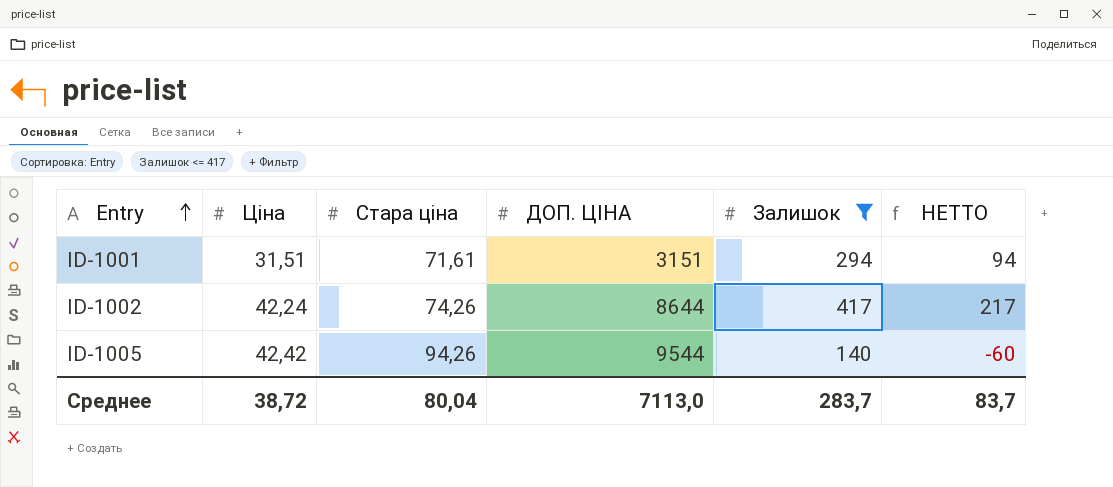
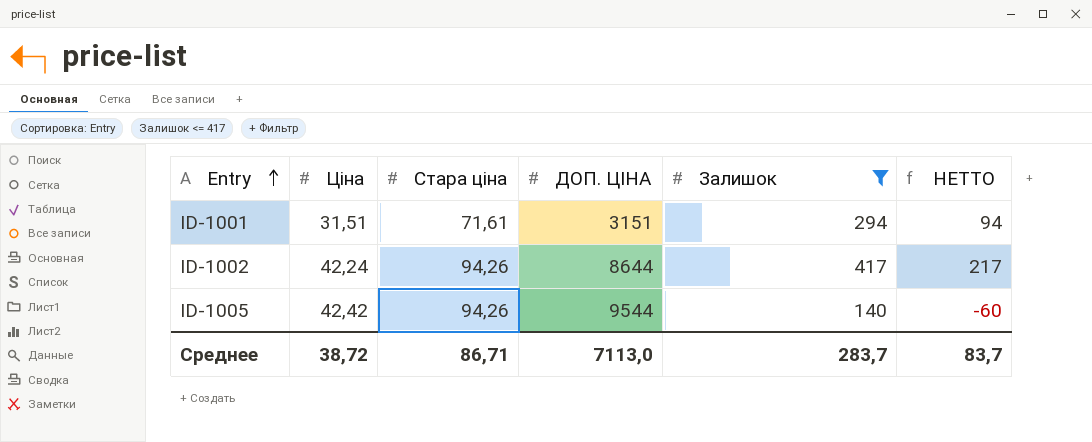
ID-1002 | Стара ціна: 74,26 -> 94,26
Среднее | Стара ціна: 80,04 -> 86,71

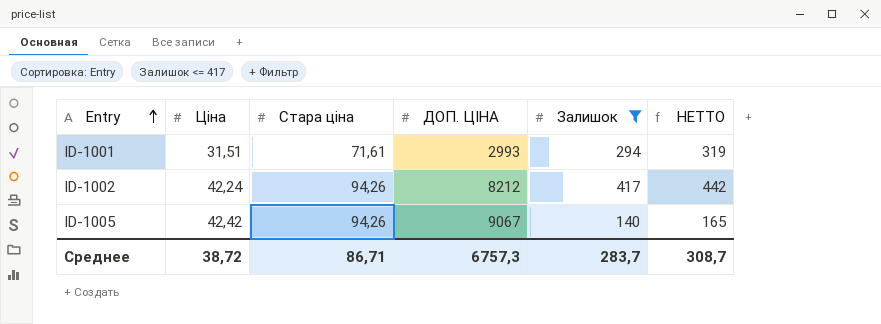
column НЕТТО | formula: [Залишок] - 200 -> [Залишок] + 25
ID-1001 | ДОП. ЦІНА: 3151 -> 2993
ID-1002 | ДОП. ЦІНА: 8644 -> 8212
ID-1005 | ДОП. ЦІНА: 9544 -> 9067
Среднее | ДОП. ЦІНА: 7113,0 -> 6757,3
Среднее | НЕТТО: 83,7 -> 308,7

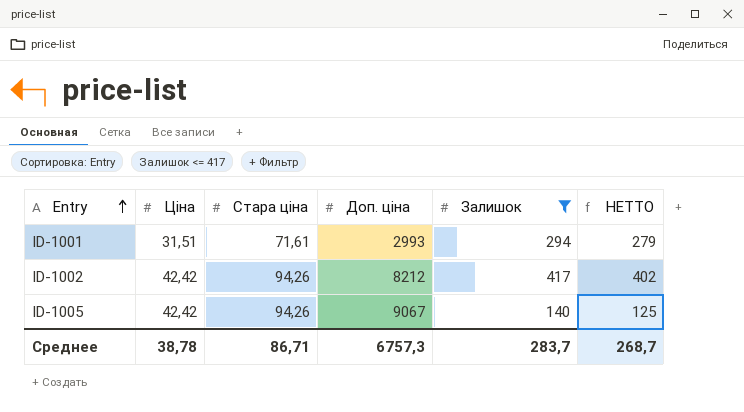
column name: ДОП. ЦІНА -> Доп. ціна
column НЕТТО | formula: [Залишок] + 25 -> [Залишок] - 15
ID-1002 | Ціна: 42,24 -> 42,42
Среднее | Ціна: 38,72 -> 38,78
Среднее | НЕТТО: 308,7 -> 268,7

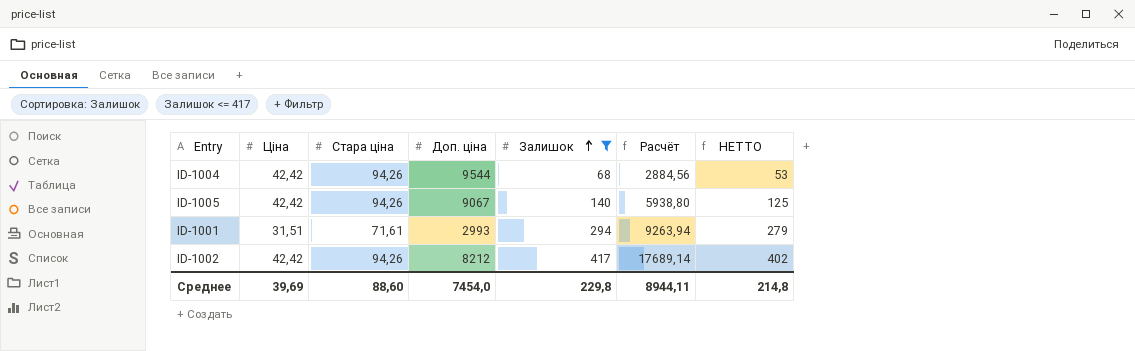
row order: Entry ascending -> Залишок ascending
column Расчёт | formula: none -> [Ціна] * [Залишок]
row ID-1004: none -> 42,42 | 94,26 | 9544 | 68 | 2884,56 | 53
Среднее | Ціна: 38,78 -> 39,69
Среднее | Стара ціна: 86,71 -> 88,60
Среднее | Доп. ціна: 6757,3 -> 7454,0
Среднее | Залишок: 283,7 -> 229,8
Среднее | НЕТТО: 268,7 -> 214,8

